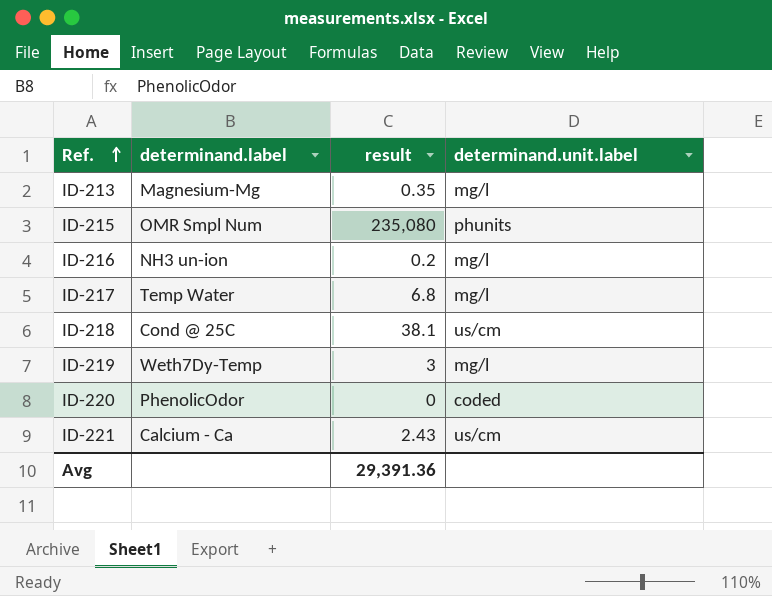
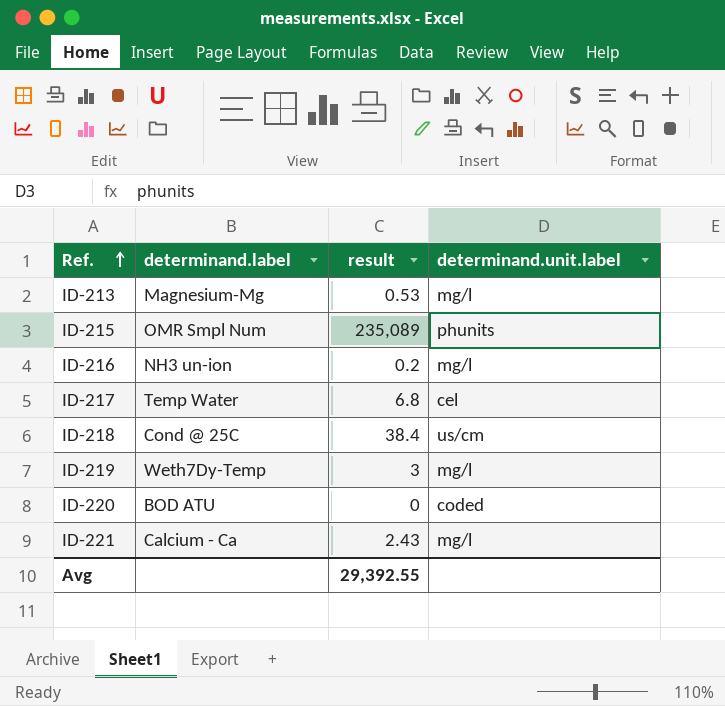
ID-213 | result: 0.35 -> 0.53
ID-215 | result: 235,080 -> 235,089
ID-217 | determinand.unit.label: mg/l -> cel
ID-218 | result: 38.1 -> 38.4
ID-220 | determinand.label: PhenolicOdor -> BOD ATU
ID-221 | determinand.unit.label: us/cm -> mg/l
Avg | result: 29,391.36 -> 29,392.55

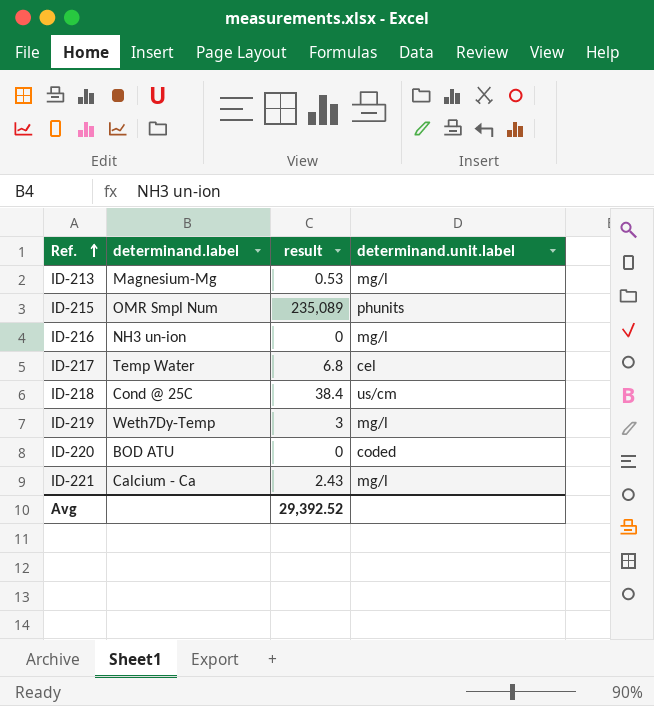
ID-216 | result: 0.2 -> 0
Avg | result: 29,392.55 -> 29,392.52

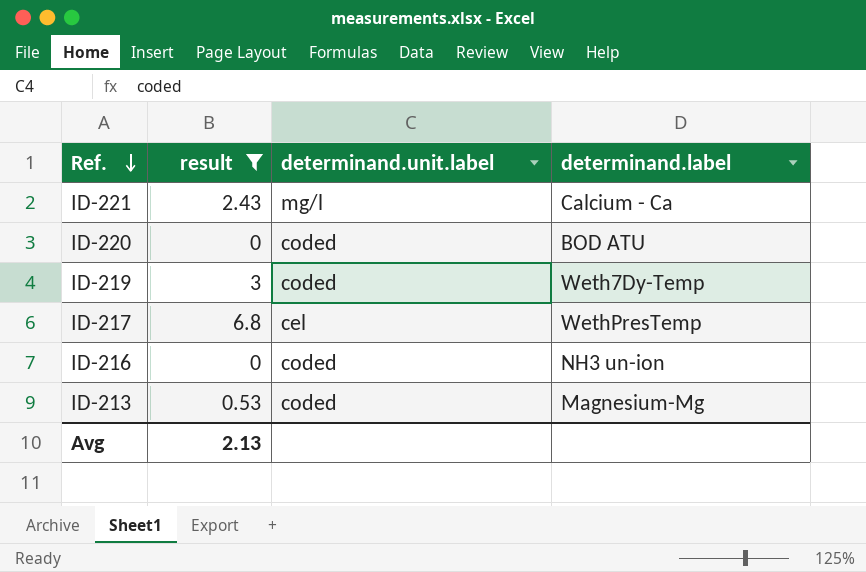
filter: none -> result <= 6.8
row order: Ref. ascending -> Ref. descending
column determinand.label | position: 2 -> 4
ID-219 | determinand.unit.label: mg/l -> coded
ID-217 | determinand.label: Temp Water -> WethPresTemp
ID-216 | determinand.unit.label: mg/l -> coded
ID-213 | determinand.unit.label: mg/l -> coded
Avg | result: 29,392.52 -> 2.13

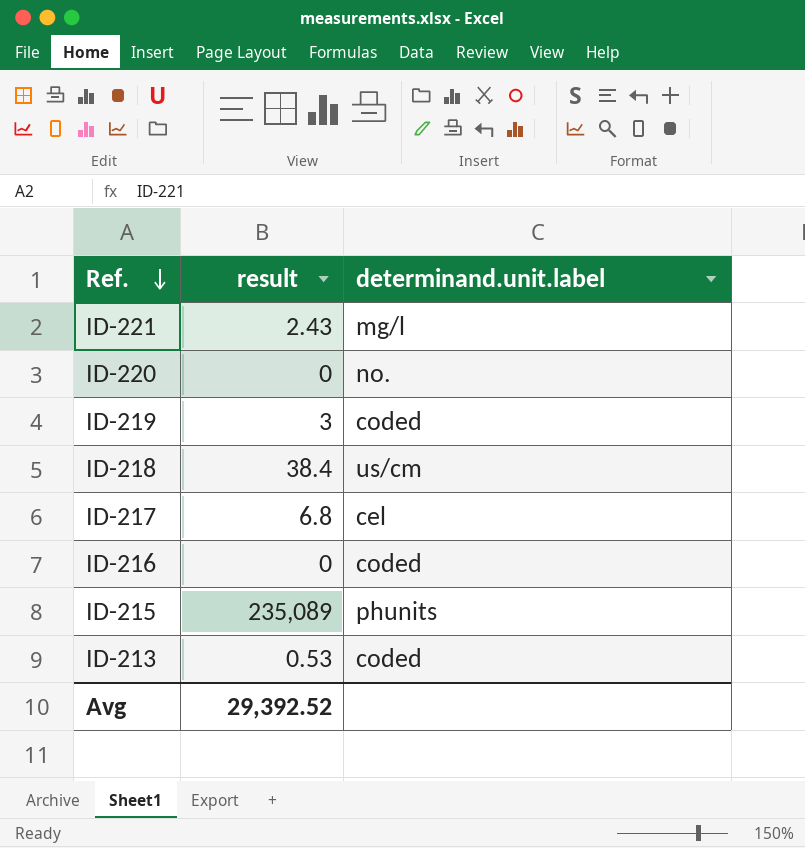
filter: result <= 6.8 -> none
column determinand.label | position: 4 -> none
ID-220 | determinand.unit.label: coded -> no.
Avg | result: 2.13 -> 29,392.52

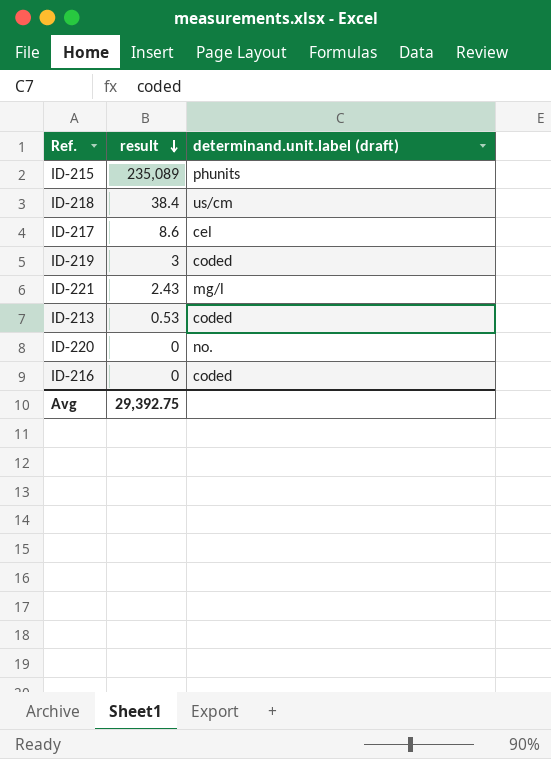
row order: Ref. descending -> result descending
column name: determinand.unit.label -> determinand.unit.label (draft)
ID-217 | result: 6.8 -> 8.6
Avg | result: 29,392.52 -> 29,392.75

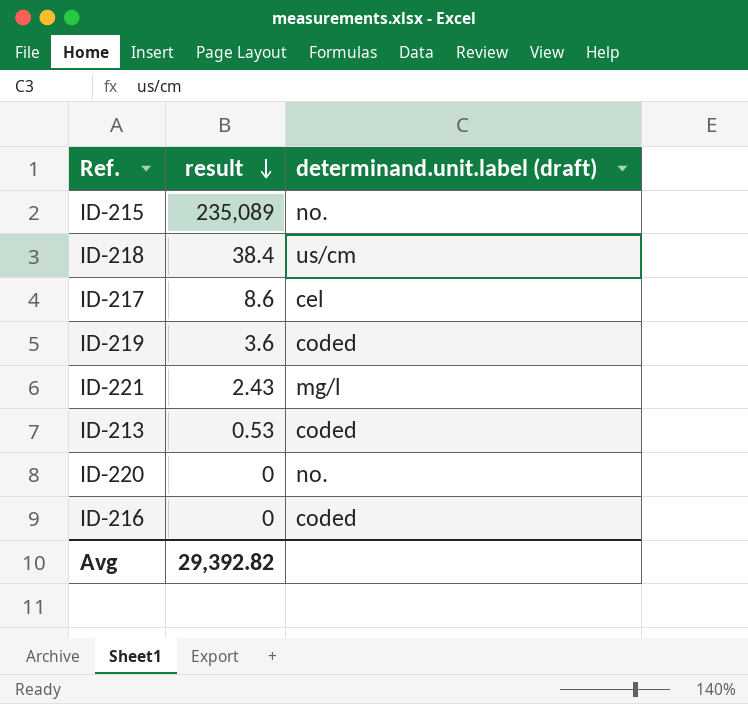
ID-215 | determinand.unit.label (draft): phunits -> no.
ID-219 | result: 3 -> 3.6
Avg | result: 29,392.75 -> 29,392.82

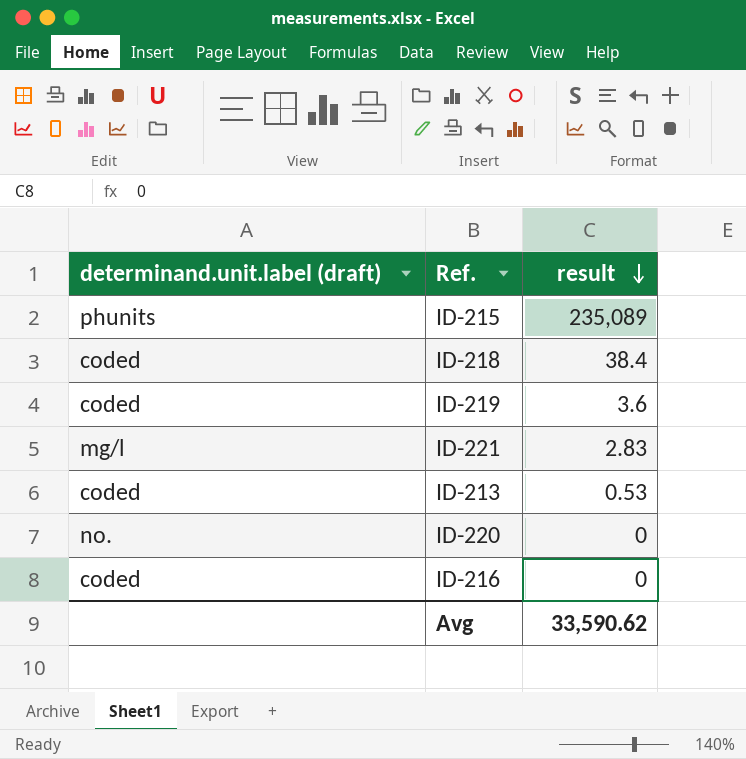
column determinand.unit.label (draft) | position: 3 -> 1
row ID-217: 8.6 | cel -> none
ID-215 | determinand.unit.label (draft): no. -> phunits
ID-218 | determinand.unit.label (draft): us/cm -> coded
ID-221 | result: 2.43 -> 2.83
Avg | result: 29,392.82 -> 33,590.62

